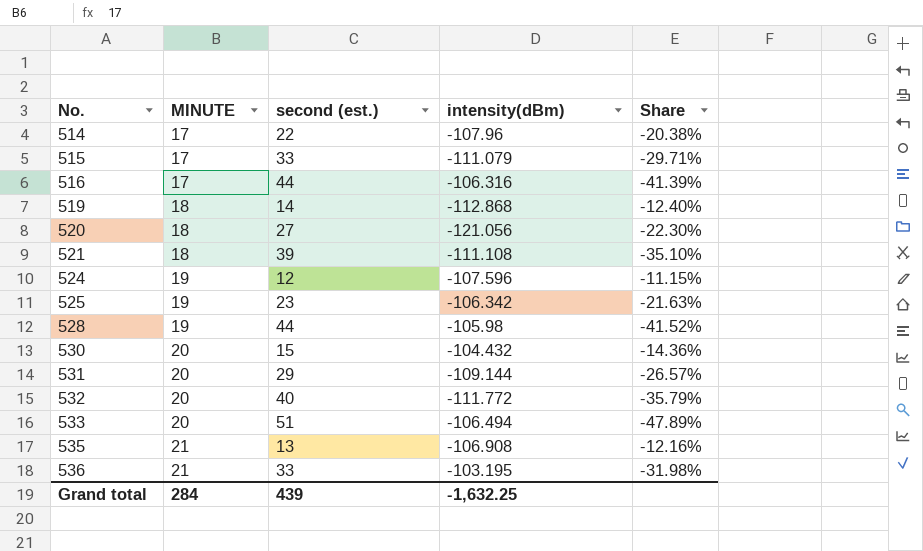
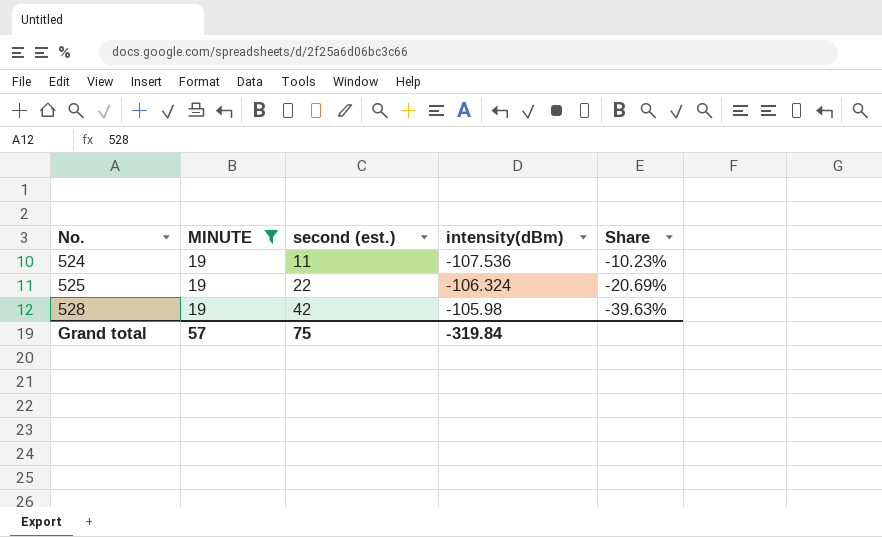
filter: none -> MINUTE = 19
524 | second (est.): 12 -> 11
524 | intensity(dBm): -107.596 -> -107.536
524 | Share: -11.15% -> -10.23%
525 | second (est.): 23 -> 22
525 | intensity(dBm): -106.342 -> -106.324
525 | Share: -21.63% -> -20.69%
528 | second (est.): 44 -> 42
528 | Share: -41.52% -> -39.63%
Grand total | MINUTE: 284 -> 57
Grand total | second (est.): 439 -> 75
Grand total | intensity(dBm): -1,632.25 -> -319.84

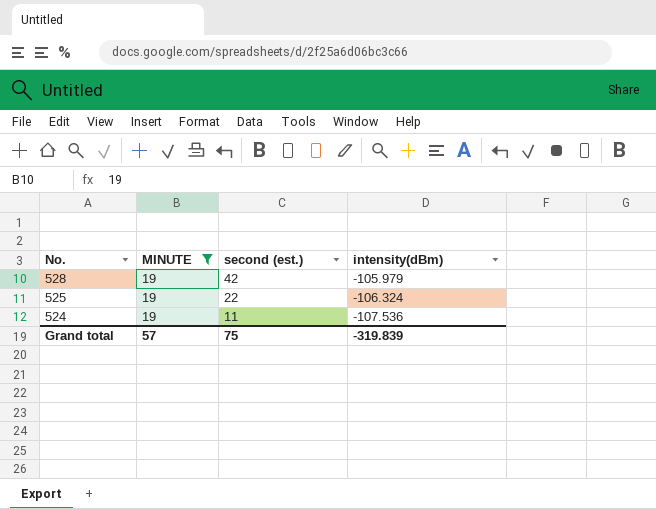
row order: No. ascending -> No. descending
column Share | formula: [second (est.)] / [intensity(dBm)] -> none
528 | intensity(dBm): -105.98 -> -105.979
Grand total | intensity(dBm): -319.84 -> -319.839

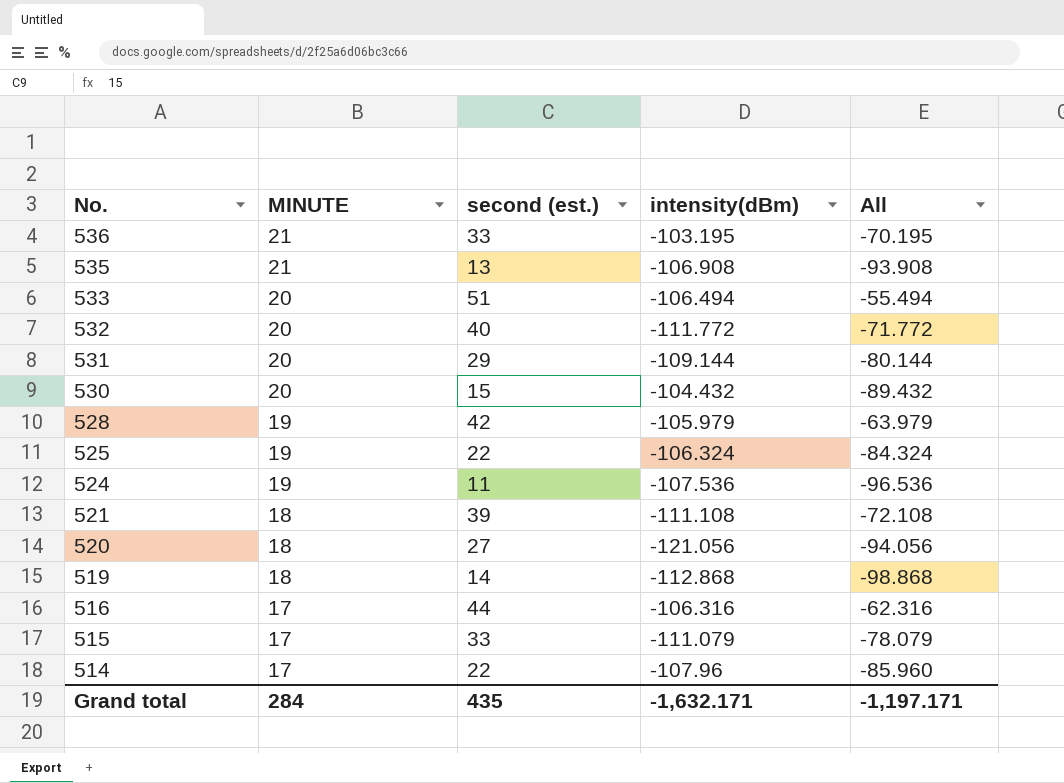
filter: MINUTE = 19 -> none
column All | formula: none -> [second (est.)] + [intensity(dBm)]
Grand total | MINUTE: 57 -> 284
Grand total | second (est.): 75 -> 435
Grand total | intensity(dBm): -319.839 -> -1,632.171

